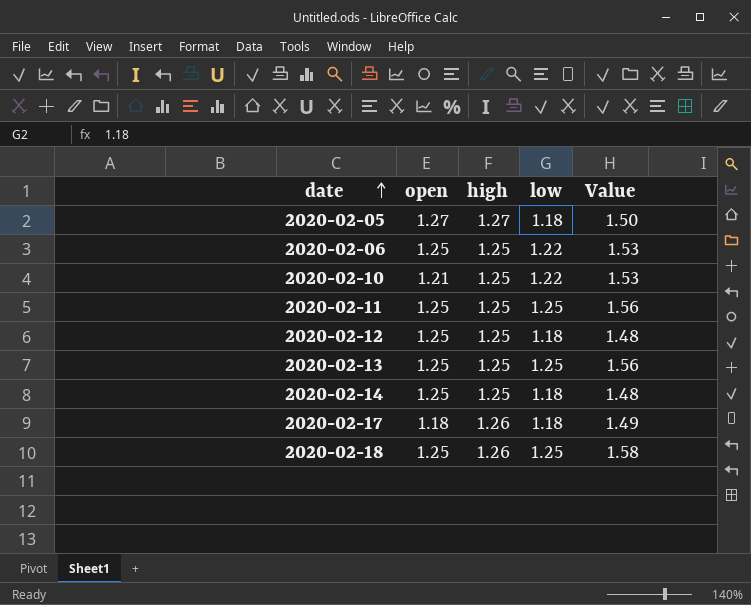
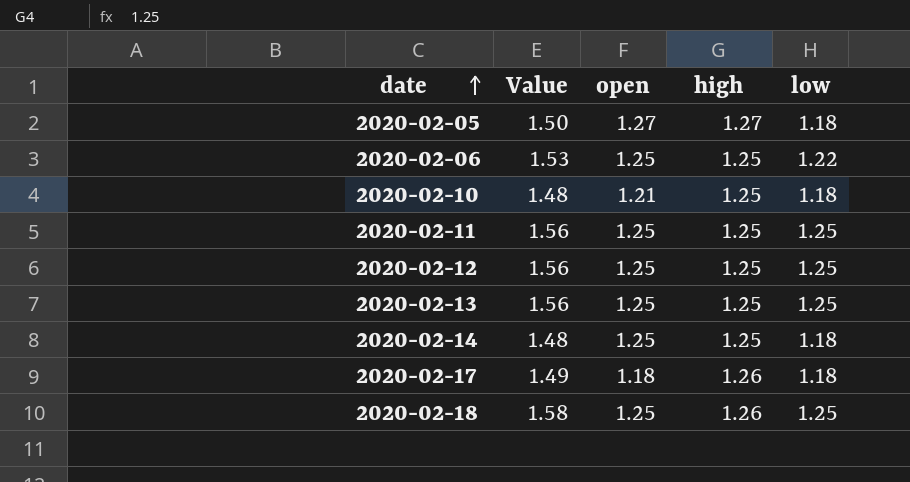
column Value | position: 5 -> 2
2020-02-10 | Value: 1.53 -> 1.48
2020-02-10 | low: 1.22 -> 1.18
2020-02-12 | Value: 1.48 -> 1.56
2020-02-12 | low: 1.18 -> 1.25

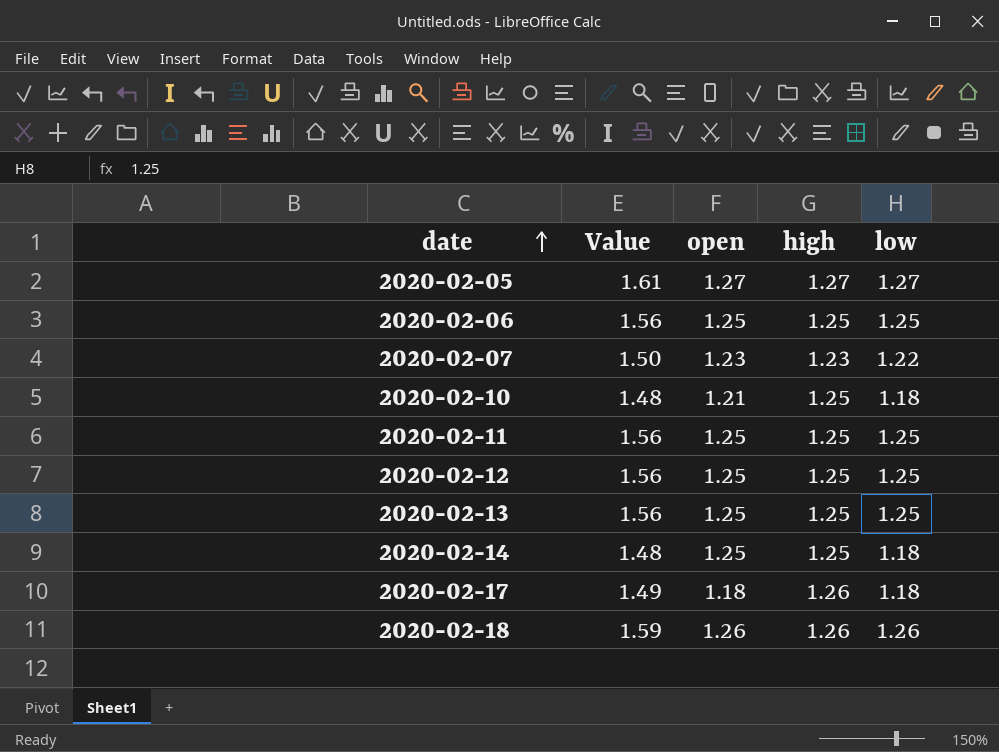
2020-02-05 | Value: 1.50 -> 1.61
2020-02-05 | low: 1.18 -> 1.27
2020-02-06 | Value: 1.53 -> 1.56
2020-02-06 | low: 1.22 -> 1.25
row 2020-02-07: none -> 1.50 | 1.23 | 1.23 | 1.22
2020-02-18 | Value: 1.58 -> 1.59
2020-02-18 | open: 1.25 -> 1.26
2020-02-18 | low: 1.25 -> 1.26

